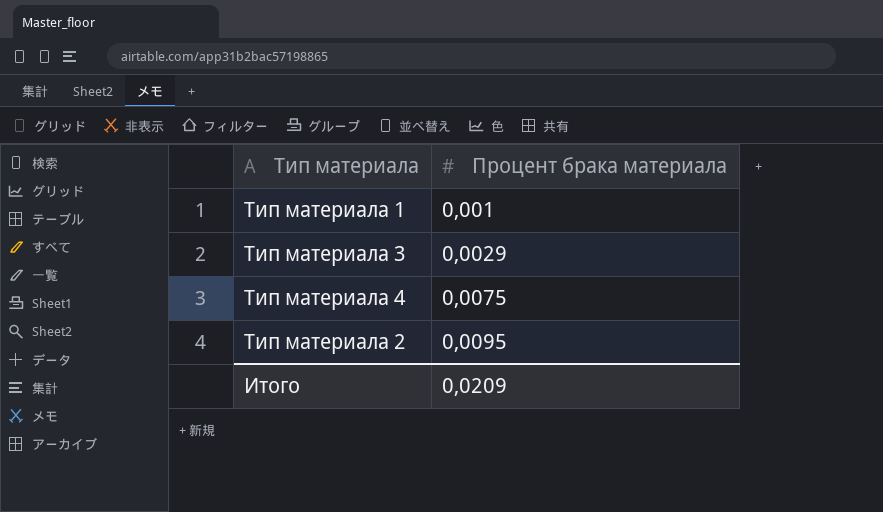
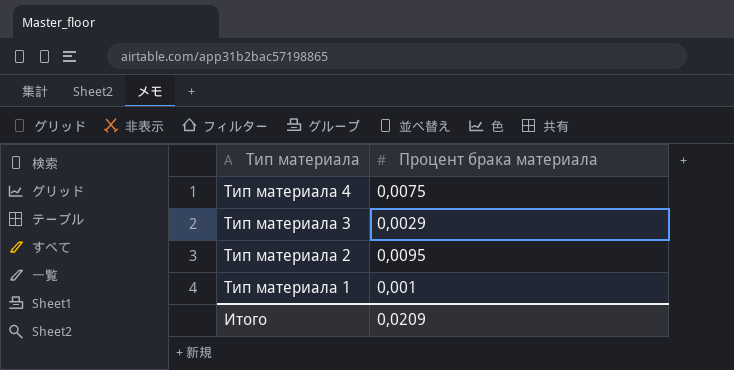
row order: Процент брака материала ascending -> Тип материала descending

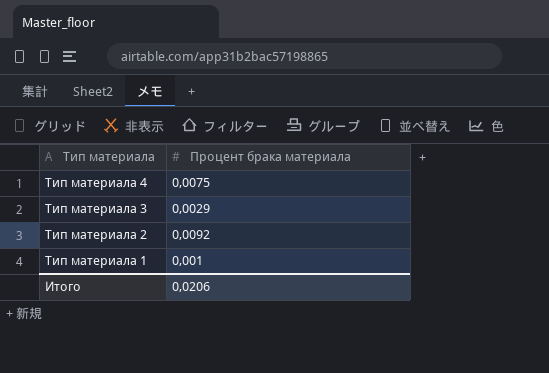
Тип материала 2 | Процент брака материала: 0,0095 -> 0,0092
Итого | Процент брака материала: 0,0209 -> 0,0206

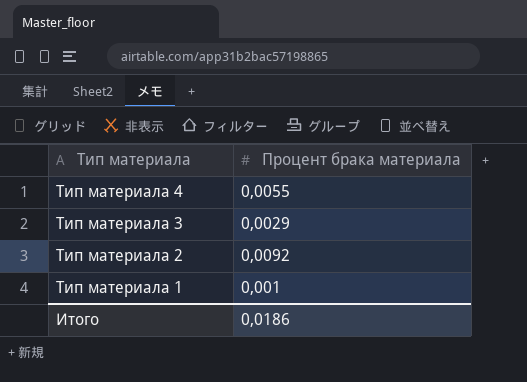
Тип материала 4 | Процент брака материала: 0,0075 -> 0,0055
Итого | Процент брака материала: 0,0206 -> 0,0186

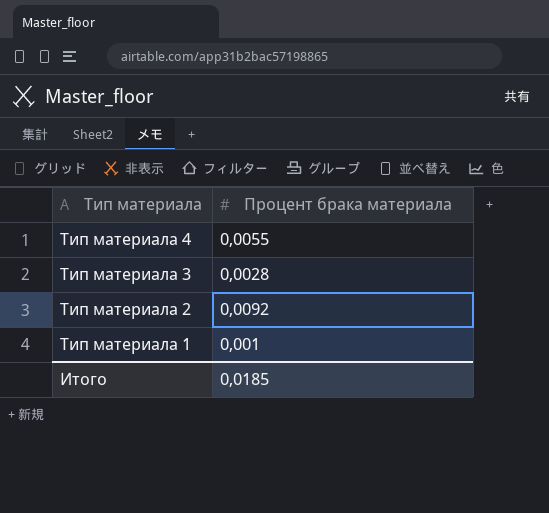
Тип материала 3 | Процент брака материала: 0,0029 -> 0,0028
Итого | Процент брака материала: 0,0186 -> 0,0185

